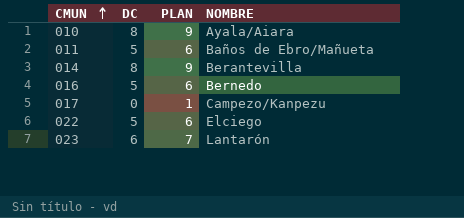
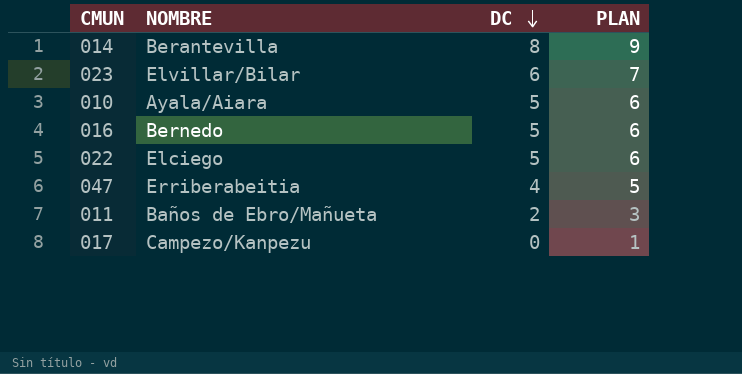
row order: CMUN ascending -> DC descending
column NOMBRE | position: 4 -> 2
023 | NOMBRE: Lantarón -> Elvillar/Bilar
010 | DC: 8 -> 5
010 | PLAN: 9 -> 6
row 047: none -> Erriberabeitia | 4 | 5
011 | DC: 5 -> 2
011 | PLAN: 6 -> 3

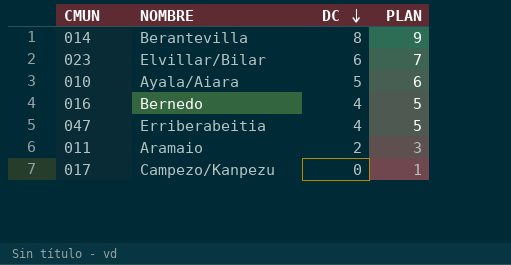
row 022: Elciego | 5 | 6 -> none
016 | DC: 5 -> 4
016 | PLAN: 6 -> 5
011 | NOMBRE: Baños de Ebro/Mañueta -> Aramaio

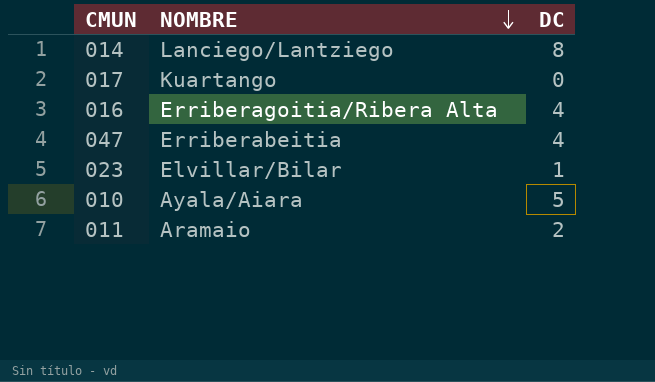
row order: DC descending -> NOMBRE descending
column PLAN | formula: [DC] + 1 -> none
014 | NOMBRE: Berantevilla -> Lanciego/Lantziego
017 | NOMBRE: Campezo/Kanpezu -> Kuartango
016 | NOMBRE: Bernedo -> Erriberagoitia/Ribera Alta
023 | DC: 6 -> 1

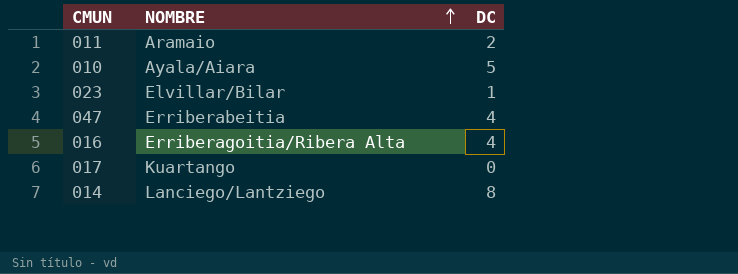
row order: NOMBRE descending -> NOMBRE ascending

